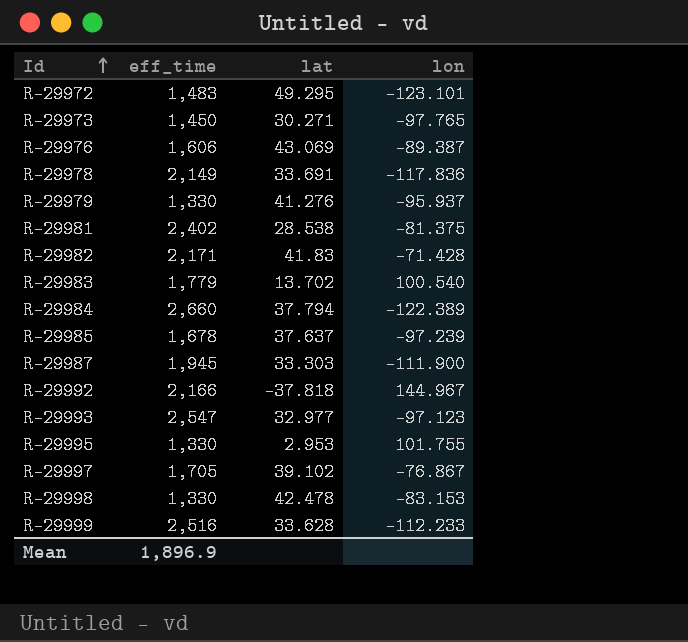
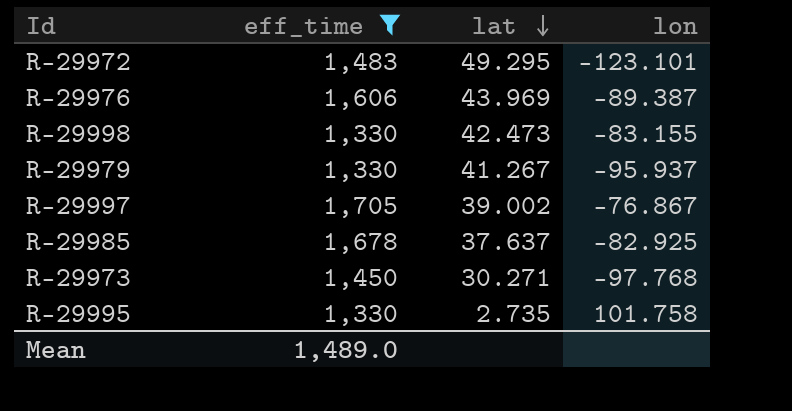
filter: none -> eff_time <= 1,705
row order: Id ascending -> lat descending
R-29976 | lat: 43.069 -> 43.969
R-29998 | lat: 42.478 -> 42.473
R-29998 | lon: -83.153 -> -83.155
R-29979 | lat: 41.276 -> 41.267
R-29997 | lat: 39.102 -> 39.002
R-29985 | lon: -97.239 -> -82.925
R-29973 | lon: -97.765 -> -97.768
R-29995 | lat: 2.953 -> 2.735
R-29995 | lon: 101.755 -> 101.758
Mean | eff_time: 1,896.9 -> 1,489.0

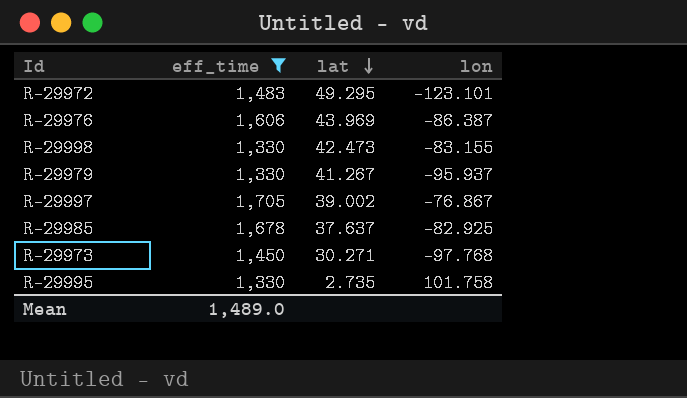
R-29976 | lon: -89.387 -> -86.387

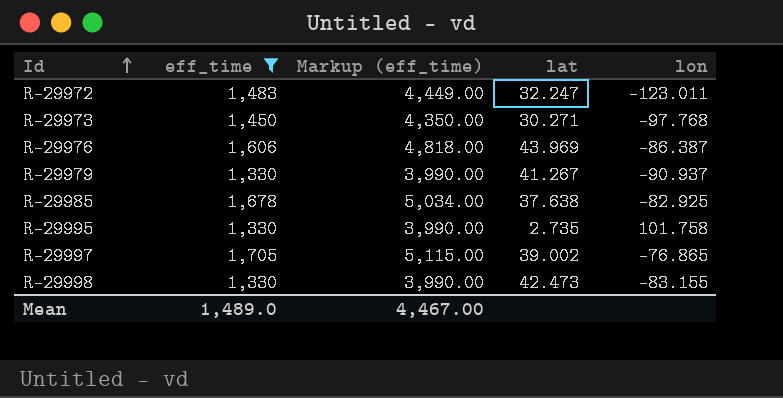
row order: lat descending -> Id ascending
column Markup (eff_time) | formula: none -> [eff_time] * 3
R-29972 | lat: 49.295 -> 32.247
R-29972 | lon: -123.101 -> -123.011
R-29979 | lon: -95.937 -> -90.937
R-29985 | lat: 37.637 -> 37.638
R-29997 | lon: -76.867 -> -76.865

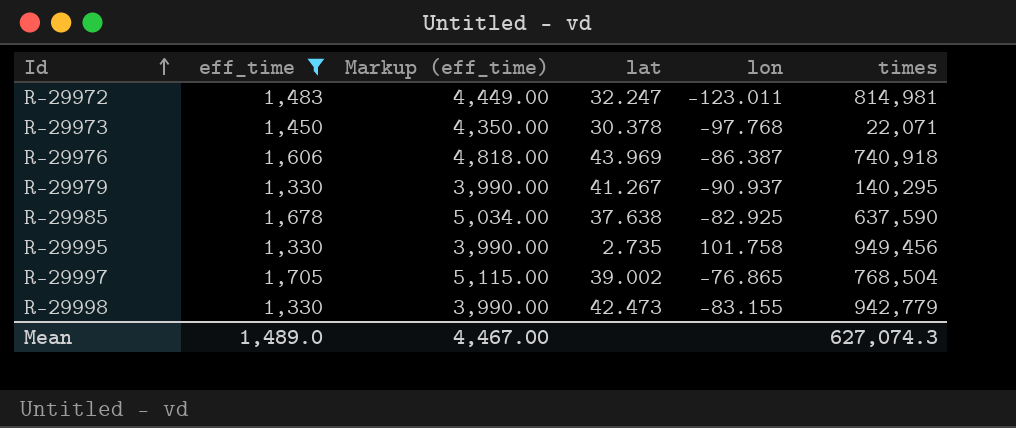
column times | position: none -> 6
R-29973 | lat: 30.271 -> 30.378

